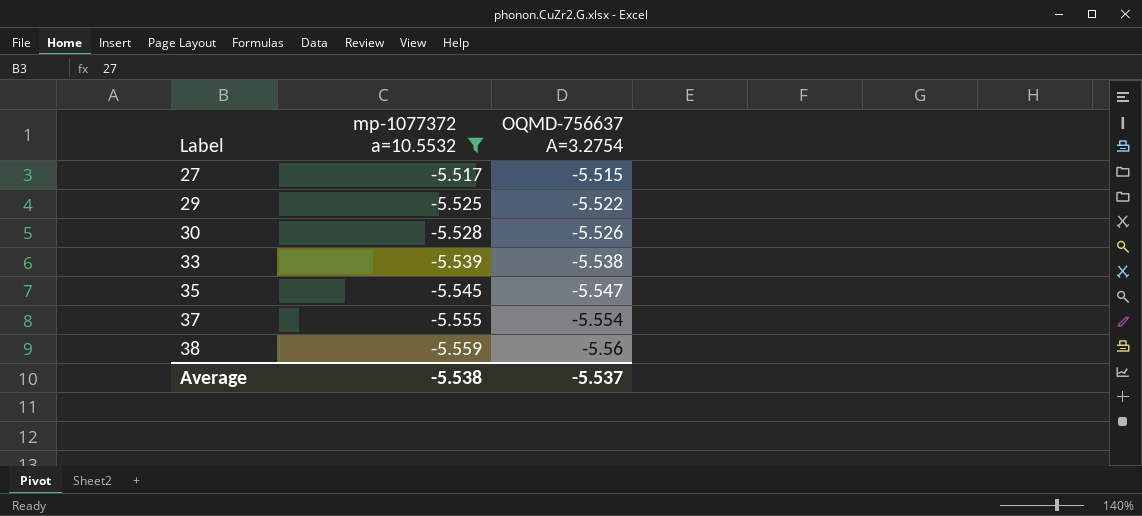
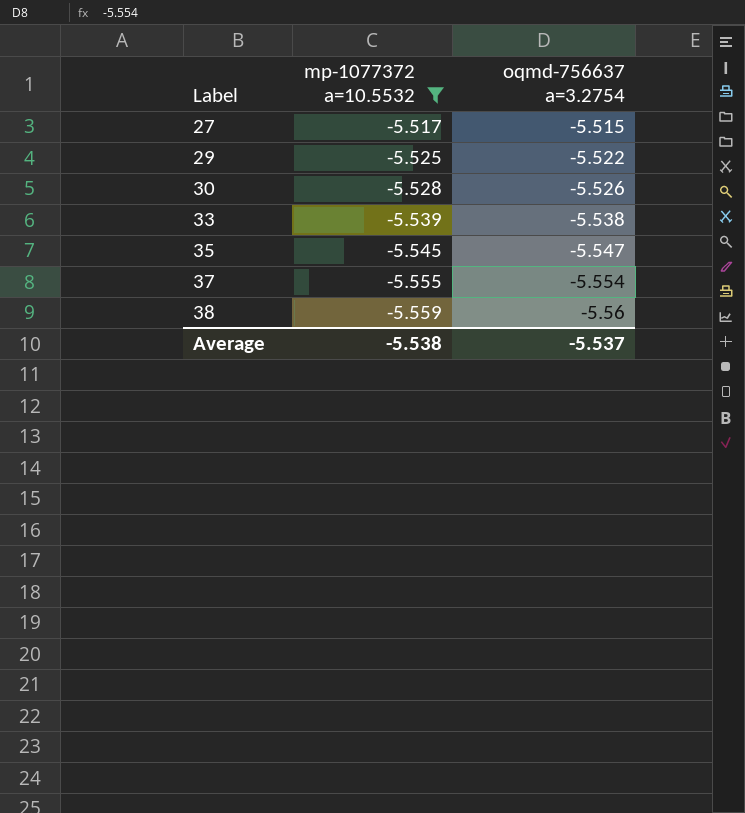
column name: OQMD-756637 A=3.2754 -> oqmd-756637 a=3.2754

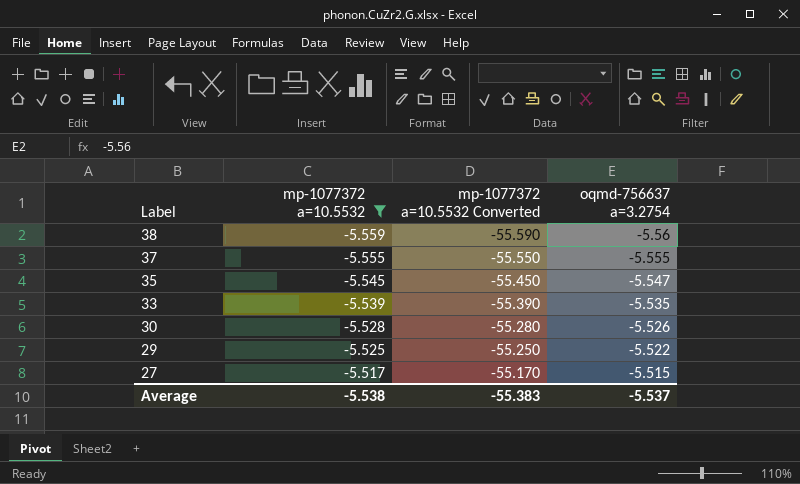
row order: Label ascending -> Label descending
column mp-1077372 a=10.5532 Converted | formula: none -> [mp-1077372 a=10.5532] * 10
37 | oqmd-756637 a=3.2754: -5.554 -> -5.555
33 | oqmd-756637 a=3.2754: -5.538 -> -5.535

